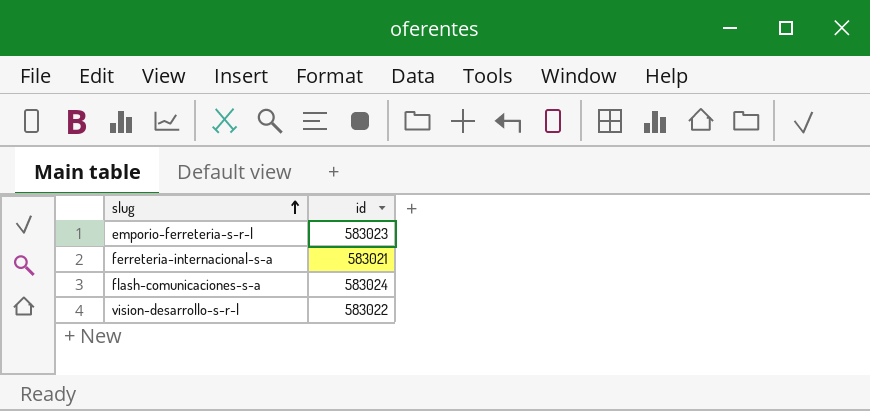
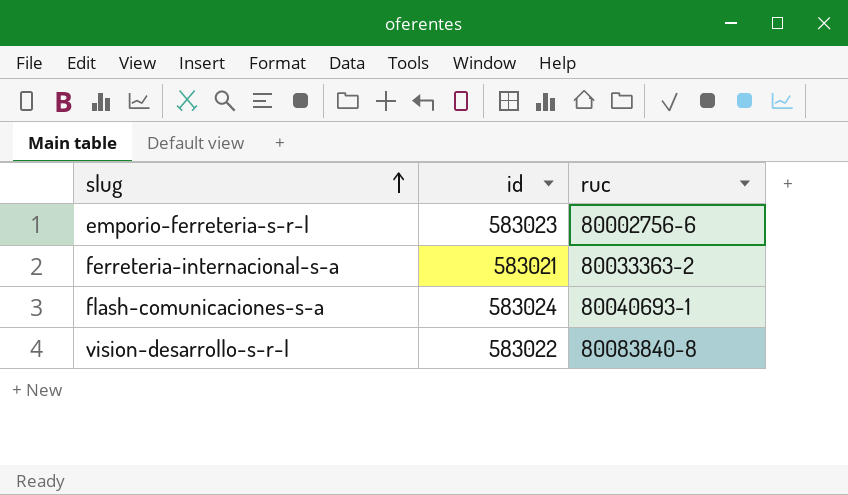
column ruc | position: none -> 3

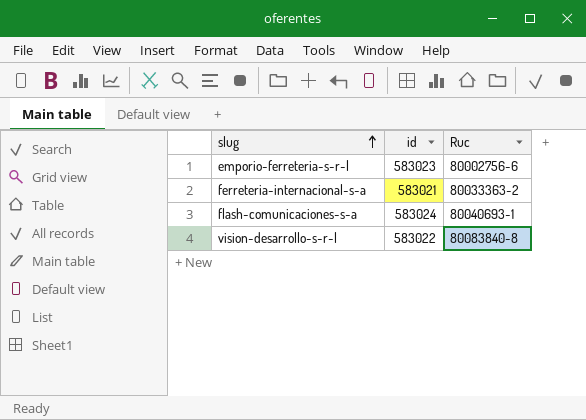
column name: ruc -> Ruc

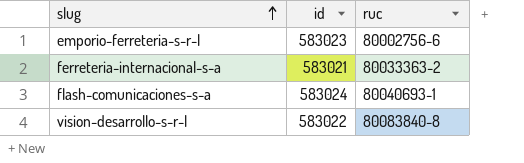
column name: Ruc -> ruc

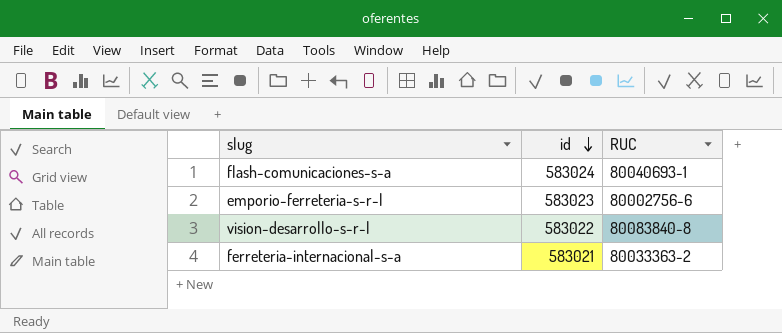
row order: slug ascending -> id descending
column name: ruc -> RUC

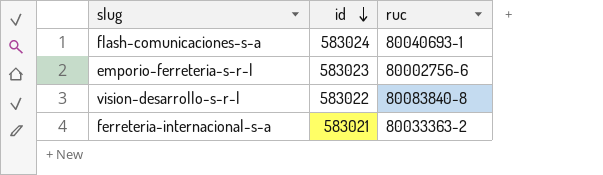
column name: RUC -> ruc

